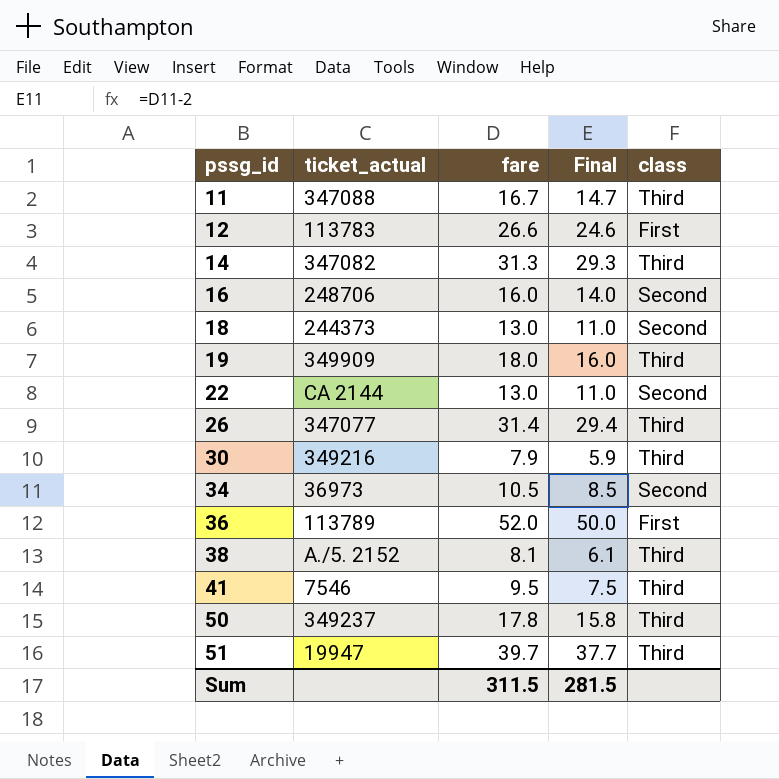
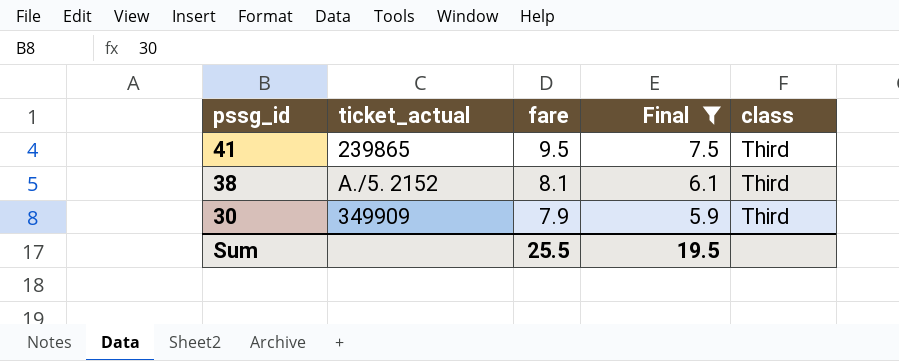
filter: none -> Final <= 7.5
row order: pssg_id ascending -> pssg_id descending
41 | ticket_actual: 7546 -> 239865
30 | ticket_actual: 349216 -> 349909
Sum | fare: 311.5 -> 25.5
Sum | Final: 281.5 -> 19.5

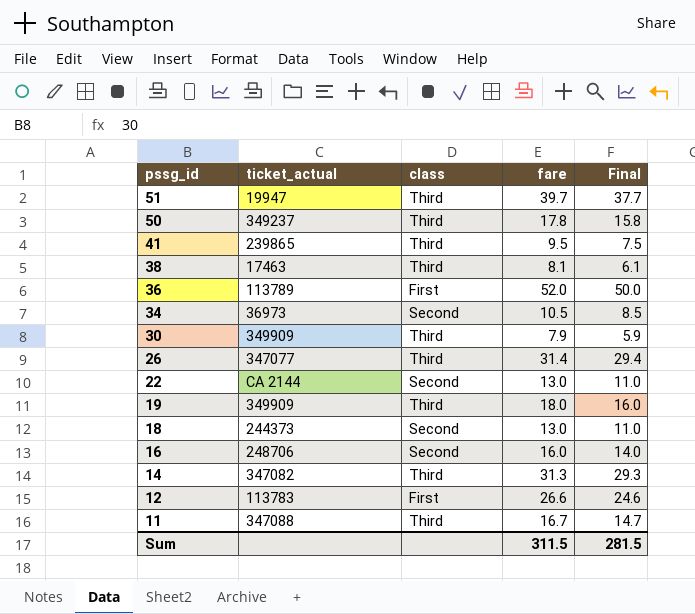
filter: Final <= 7.5 -> none
column class | position: 5 -> 3
38 | ticket_actual: A./5. 2152 -> 17463
Sum | fare: 25.5 -> 311.5
Sum | Final: 19.5 -> 281.5

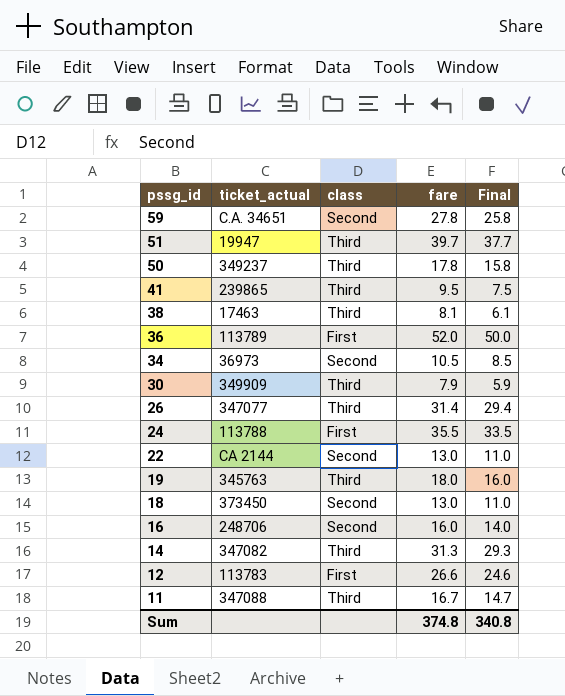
row 59: none -> C.A. 34651 | Second | 27.8 | 25.8
row 24: none -> 113788 | First | 35.5 | 33.5
19 | ticket_actual: 349909 -> 345763
18 | ticket_actual: 244373 -> 373450
Sum | fare: 311.5 -> 374.8
Sum | Final: 281.5 -> 340.8

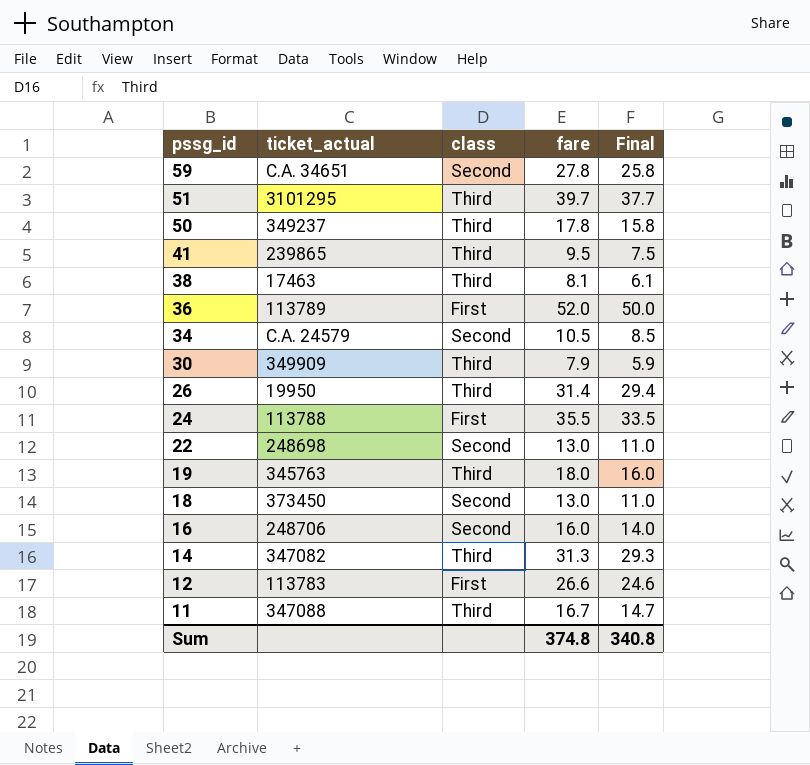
51 | ticket_actual: 19947 -> 3101295
34 | ticket_actual: 36973 -> C.A. 24579
26 | ticket_actual: 347077 -> 19950
22 | ticket_actual: CA 2144 -> 248698

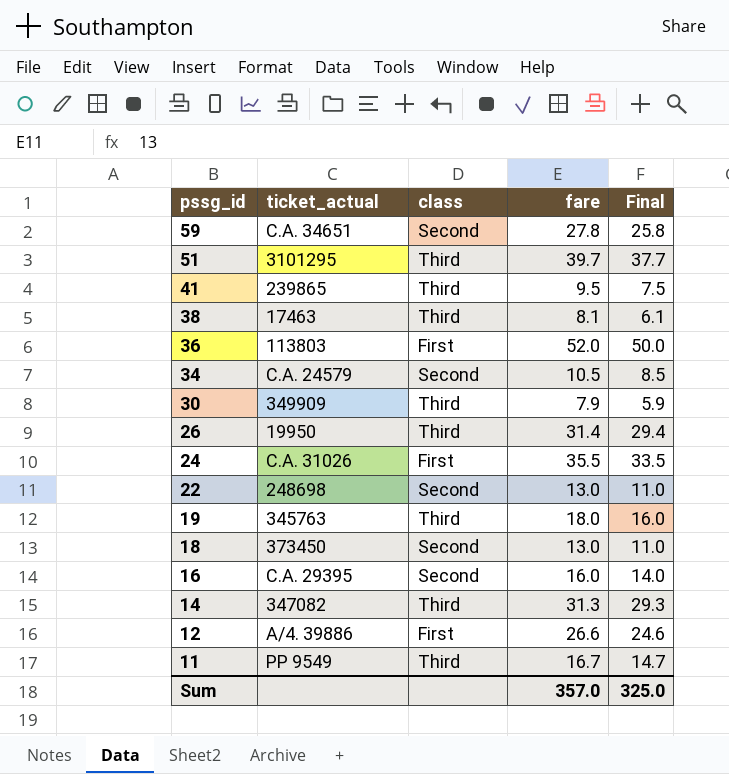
row 50: 349237 | Third | 17.8 | 15.8 -> none
36 | ticket_actual: 113789 -> 113803
24 | ticket_actual: 113788 -> C.A. 31026
16 | ticket_actual: 248706 -> C.A. 29395
12 | ticket_actual: 113783 -> A/4. 39886
11 | ticket_actual: 347088 -> PP 9549
Sum | fare: 374.8 -> 357.0
Sum | Final: 340.8 -> 325.0

